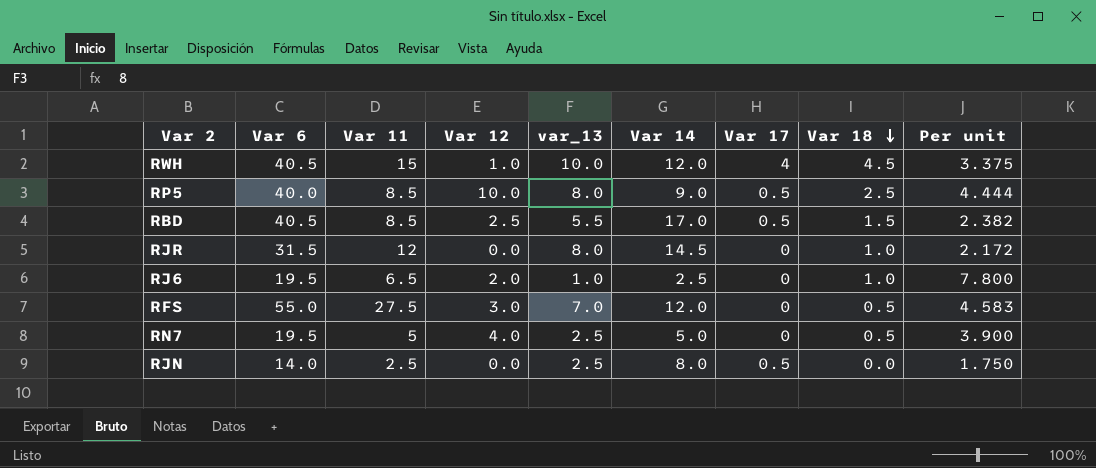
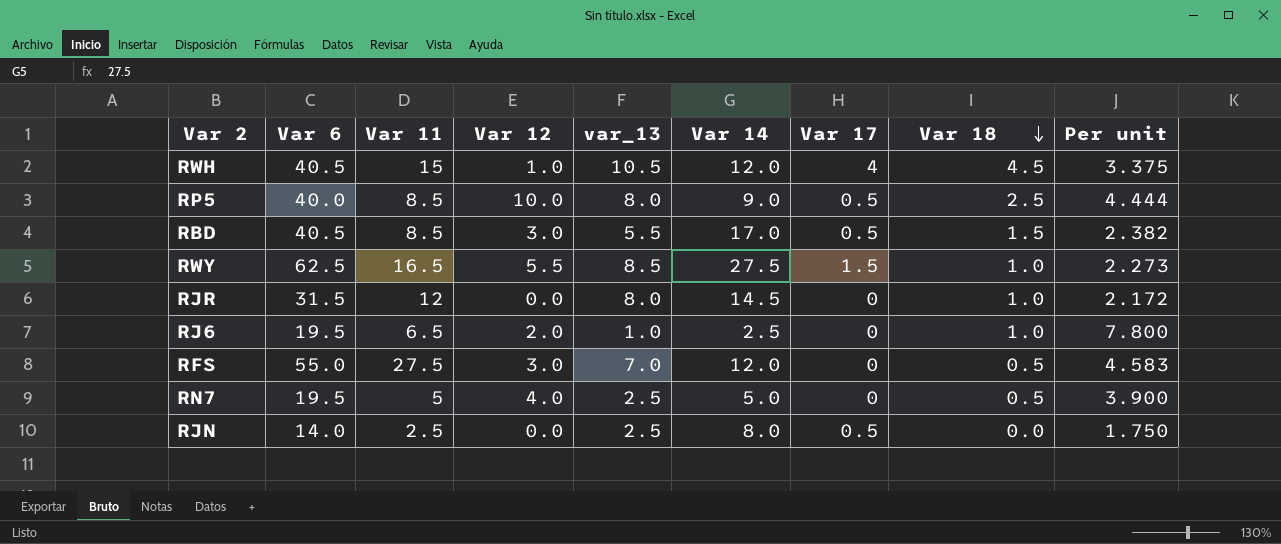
RWH | var_13: 10.0 -> 10.5
RBD | Var 12: 2.5 -> 3.0
row RWY: none -> 62.5 | 16.5 | 5.5 | 8.5 | 27.5 | 1.5 | 1.0 | 2.273

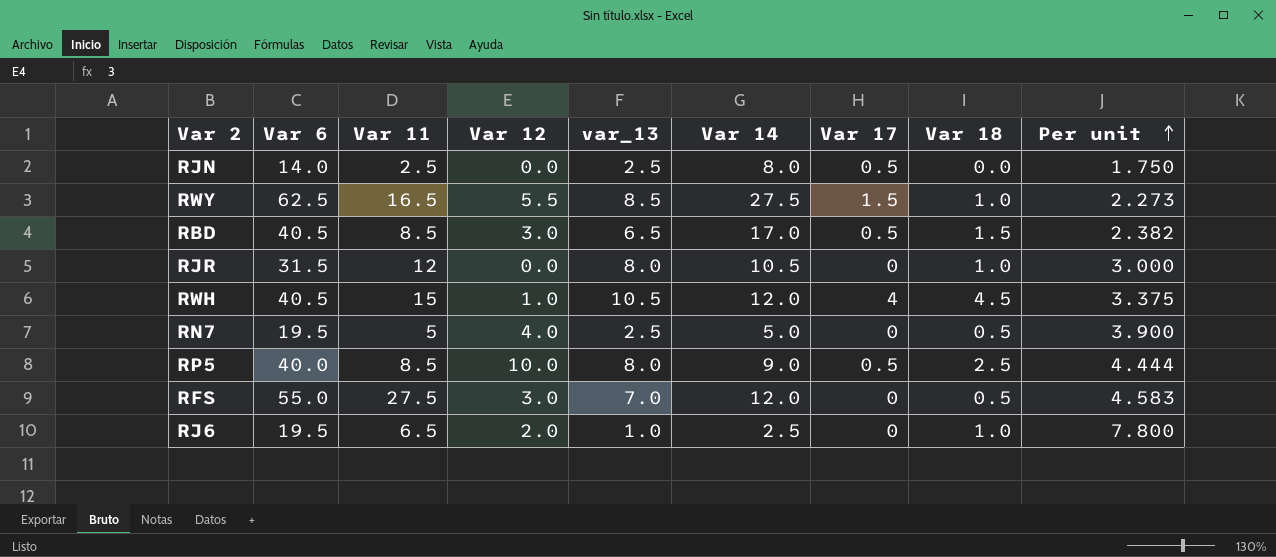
row order: Var 18 descending -> Per unit ascending
RBD | var_13: 5.5 -> 6.5
RJR | Var 14: 14.5 -> 10.5
RJR | Per unit: 2.172 -> 3.000

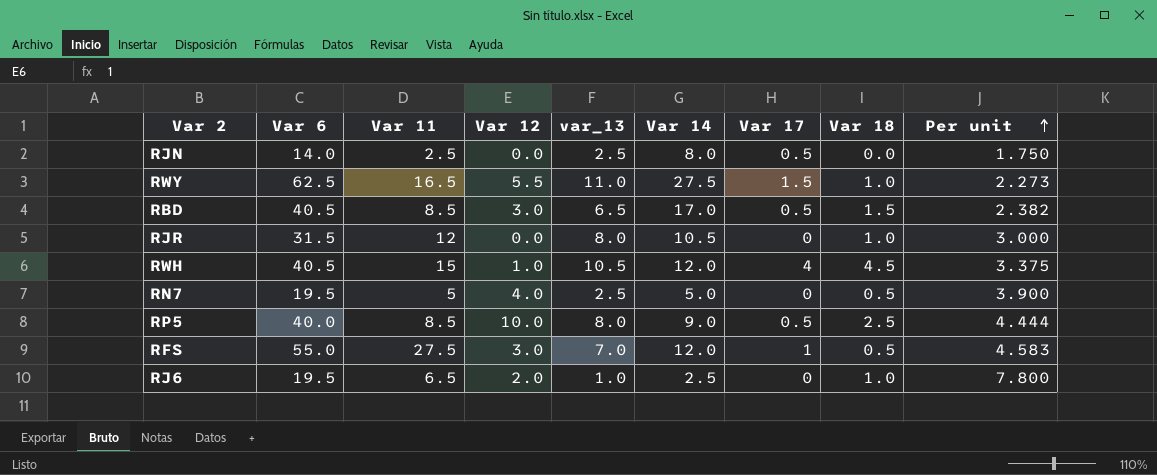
RWY | var_13: 8.5 -> 11.0
RFS | Var 17: 0 -> 1

